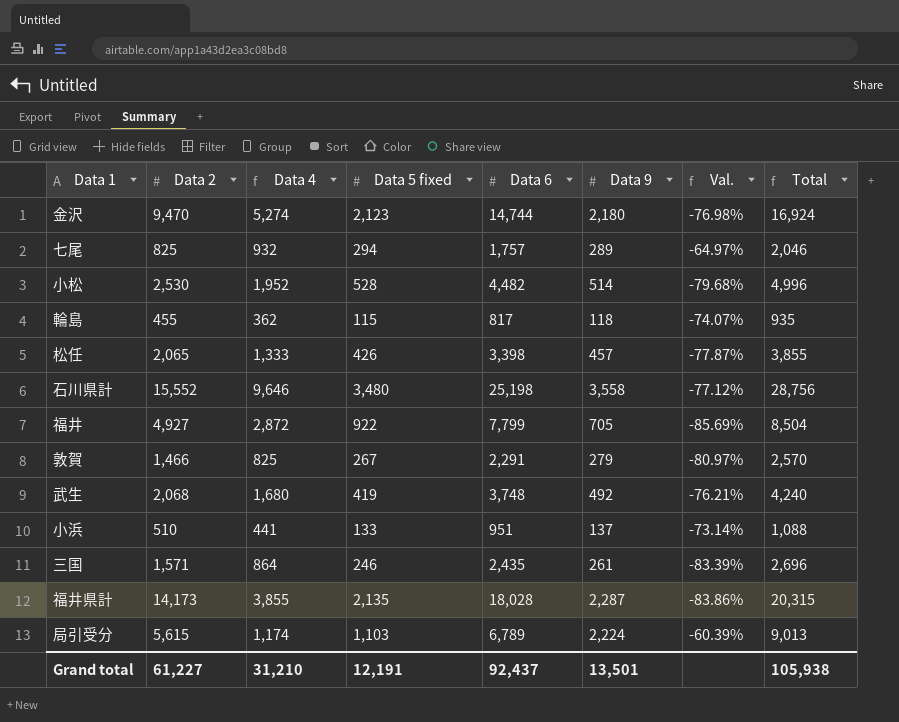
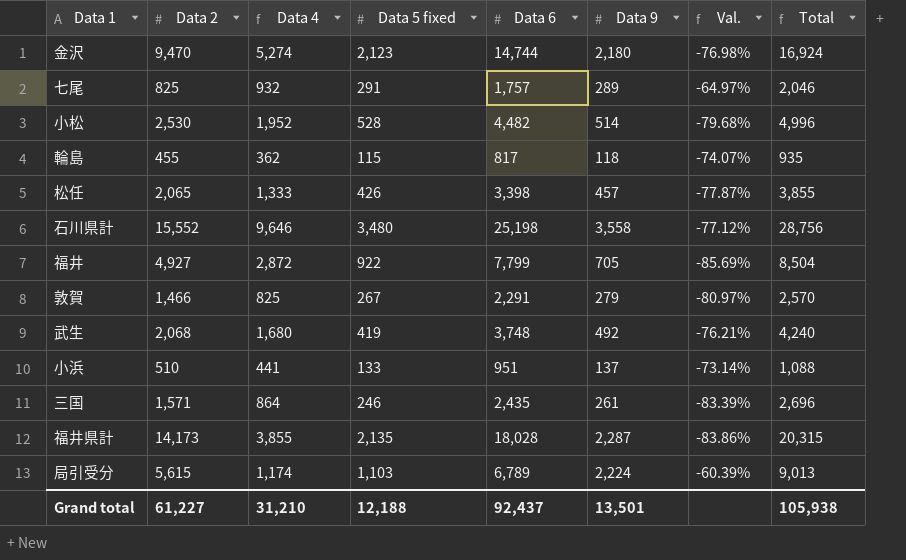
七尾 | Data 5 fixed: 294 -> 291
Grand total | Data 5 fixed: 12,191 -> 12,188

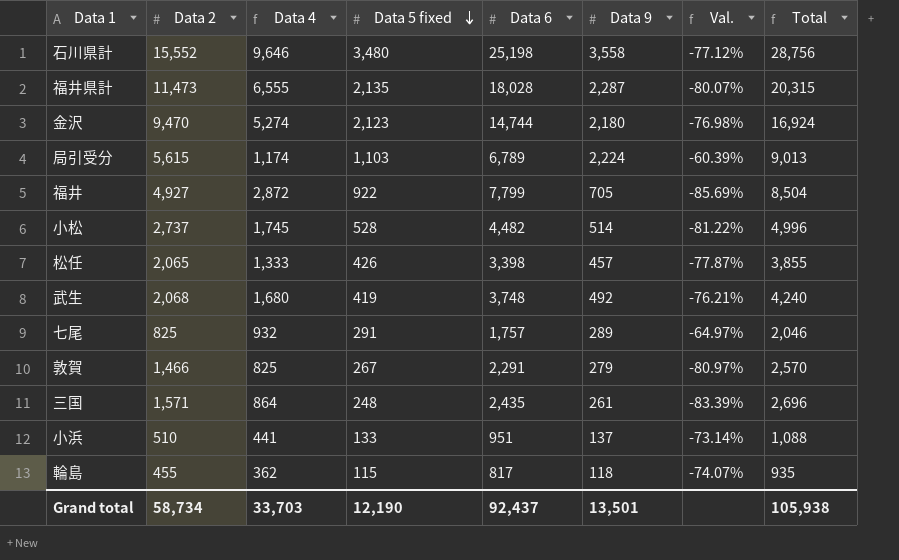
row order: none -> Data 5 fixed descending
福井県計 | Data 2: 14,173 -> 11,473
福井県計 | Data 4: 3,855 -> 6,555
福井県計 | Val.: -83.86% -> -80.07%
小松 | Data 2: 2,530 -> 2,737
小松 | Data 4: 1,952 -> 1,745
小松 | Val.: -79.68% -> -81.22%
三国 | Data 5 fixed: 246 -> 248
Grand total | Data 2: 61,227 -> 58,734
Grand total | Data 4: 31,210 -> 33,703
Grand total | Data 5 fixed: 12,188 -> 12,190

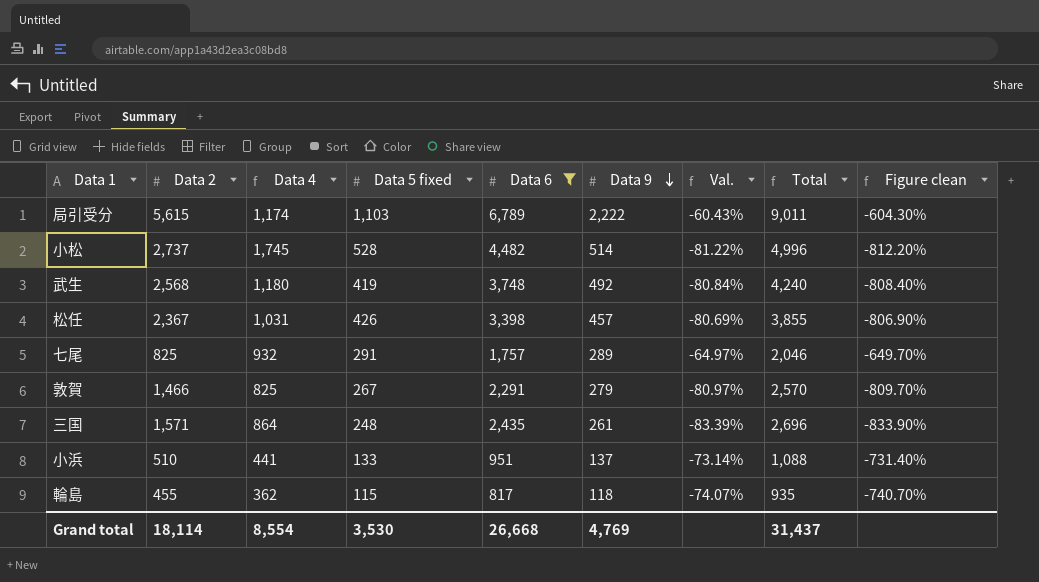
filter: none -> Data 6 <= 6,789
row order: Data 5 fixed descending -> Data 9 descending
column Figure clean | formula: none -> [Val.] * 10
局引受分 | Data 9: 2,224 -> 2,222
局引受分 | Val.: -60.39% -> -60.43%
局引受分 | Total: 9,013 -> 9,011
武生 | Data 2: 2,068 -> 2,568
武生 | Data 4: 1,680 -> 1,180
武生 | Val.: -76.21% -> -80.84%
松任 | Data 2: 2,065 -> 2,367
松任 | Data 4: 1,333 -> 1,031
松任 | Val.: -77.87% -> -80.69%
Grand total | Data 2: 58,734 -> 18,114
Grand total | Data 4: 33,703 -> 8,554
Grand total | Data 5 fixed: 12,190 -> 3,530
Grand total | Data 6: 92,437 -> 26,668
Grand total | Data 9: 13,501 -> 4,769
Grand total | Total: 105,938 -> 31,437

